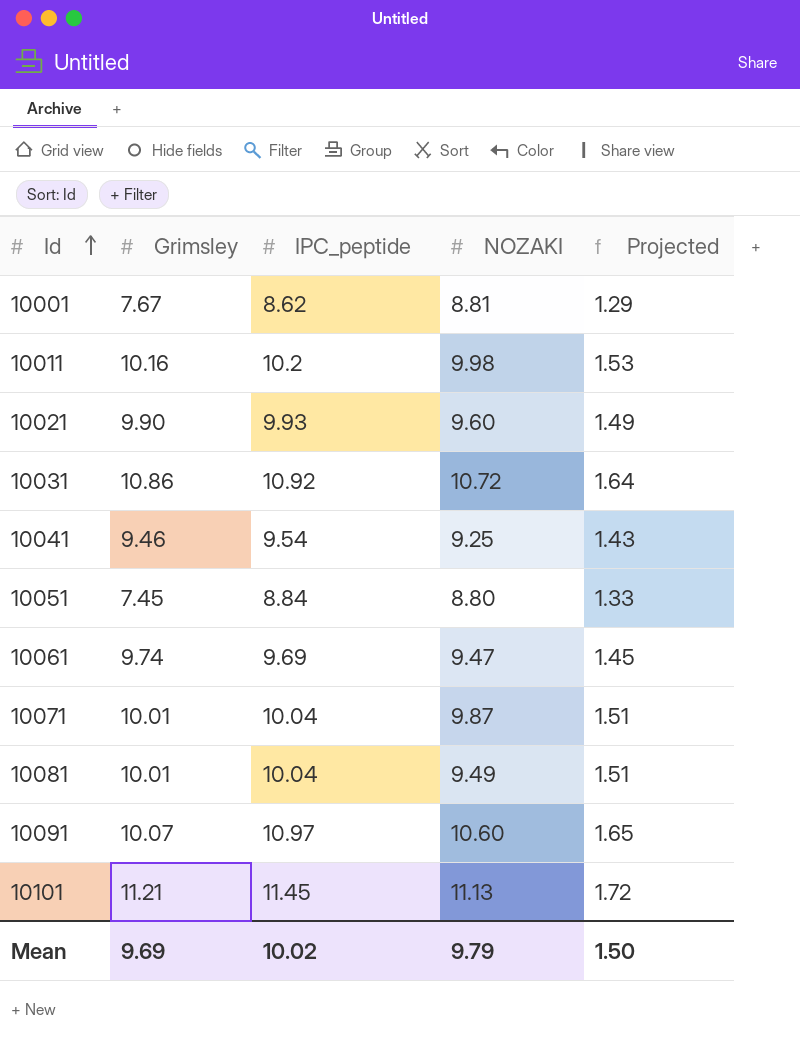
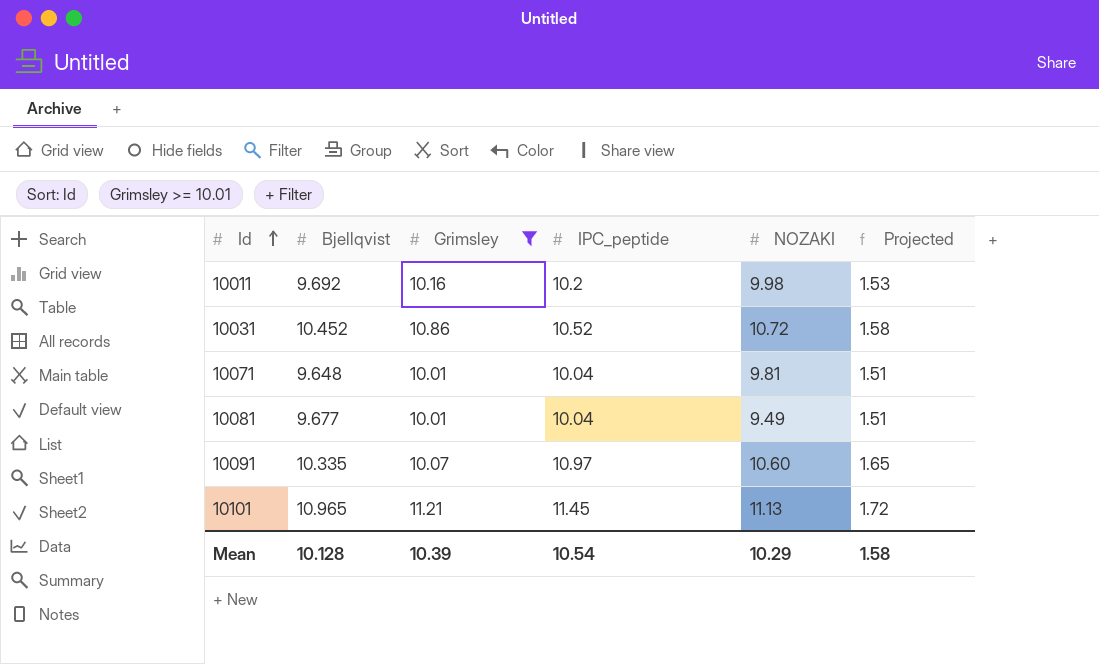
filter: none -> Grimsley >= 10.01
column Bjellqvist | position: none -> 2
10031 | IPC_peptide: 10.92 -> 10.52
10031 | Projected: 1.64 -> 1.58
10071 | NOZAKI: 9.87 -> 9.81
Mean | Grimsley: 9.69 -> 10.39
Mean | IPC_peptide: 10.02 -> 10.54
Mean | NOZAKI: 9.79 -> 10.29
Mean | Projected: 1.50 -> 1.58

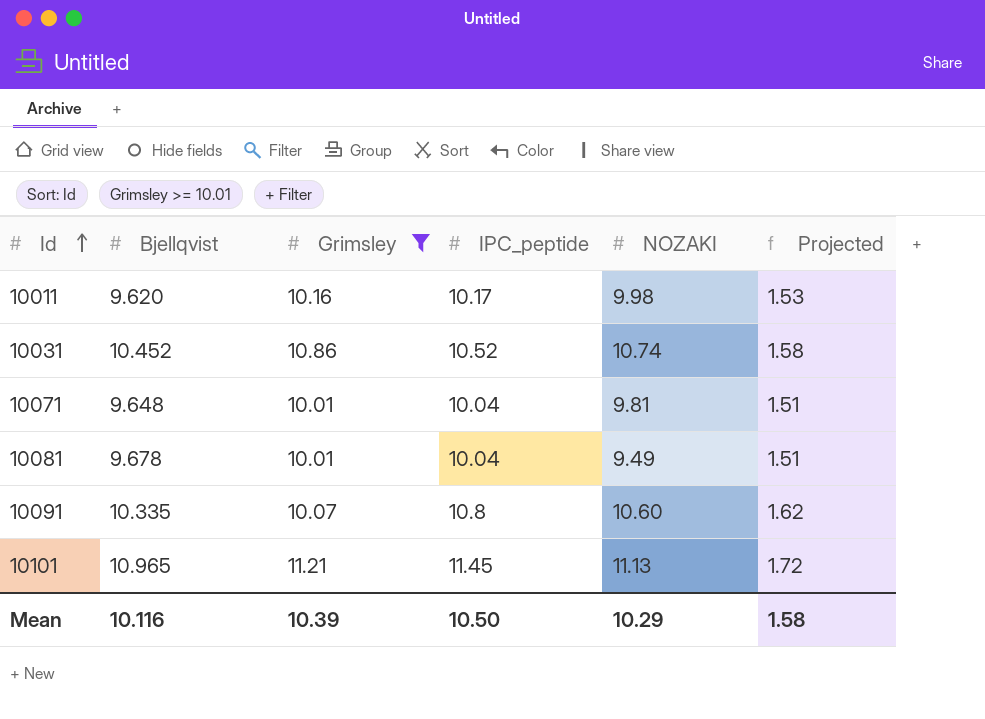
10011 | Bjellqvist: 9.692 -> 9.620
10011 | IPC_peptide: 10.2 -> 10.17
10031 | NOZAKI: 10.72 -> 10.74
10081 | Bjellqvist: 9.677 -> 9.678
10091 | IPC_peptide: 10.97 -> 10.8
10091 | Projected: 1.65 -> 1.62
Mean | Bjellqvist: 10.128 -> 10.116
Mean | IPC_peptide: 10.54 -> 10.50

